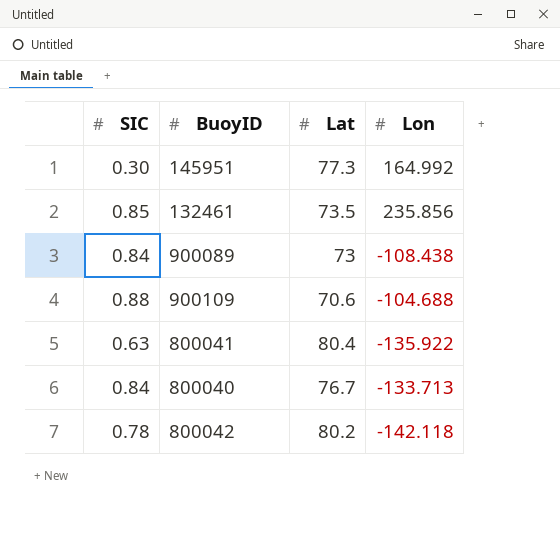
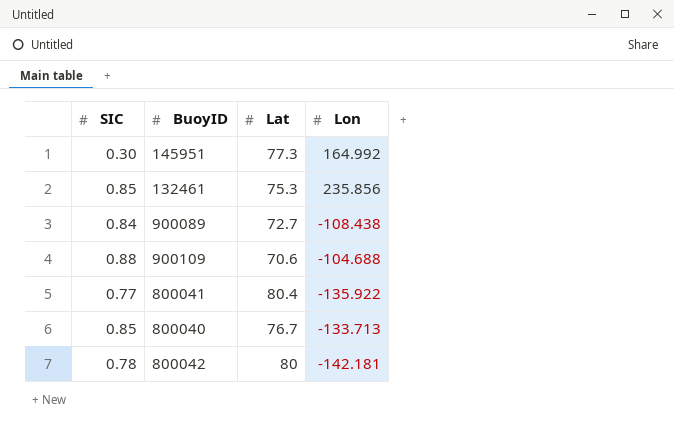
132461 | Lat: 73.5 -> 75.3
900089 | Lat: 73 -> 72.7
800041 | SIC: 0.63 -> 0.77
800040 | SIC: 0.84 -> 0.85
800042 | Lat: 80.2 -> 80
800042 | Lon: -142.118 -> -142.181

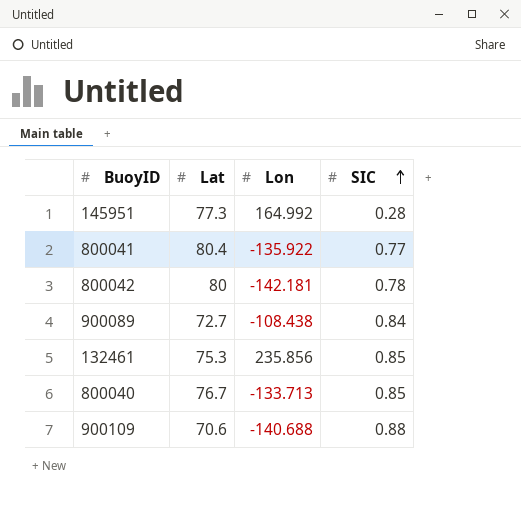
row order: none -> SIC ascending
column SIC | position: 1 -> 4
145951 | SIC: 0.30 -> 0.28
900109 | Lon: -104.688 -> -140.688

